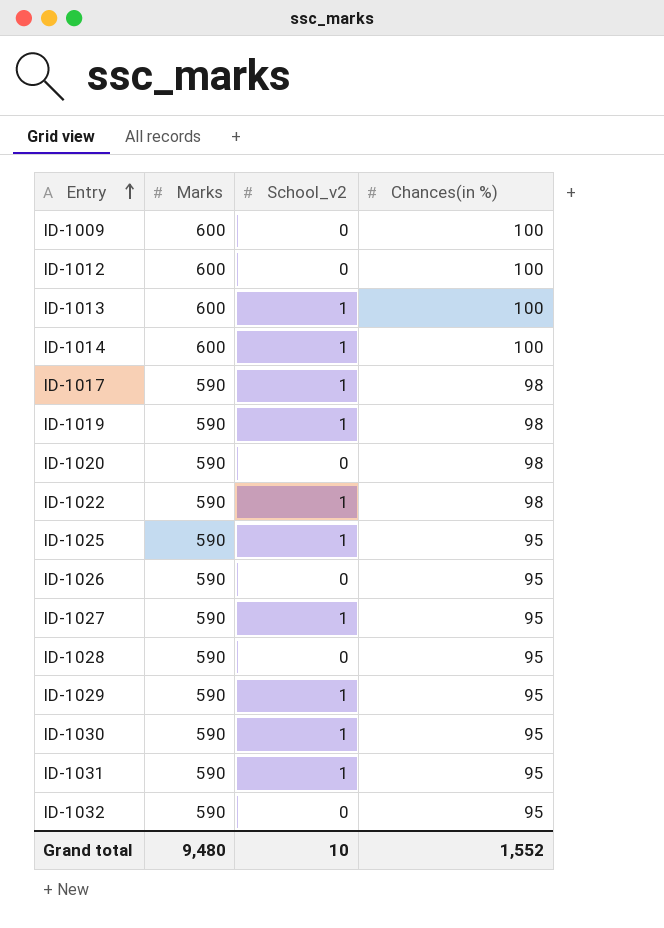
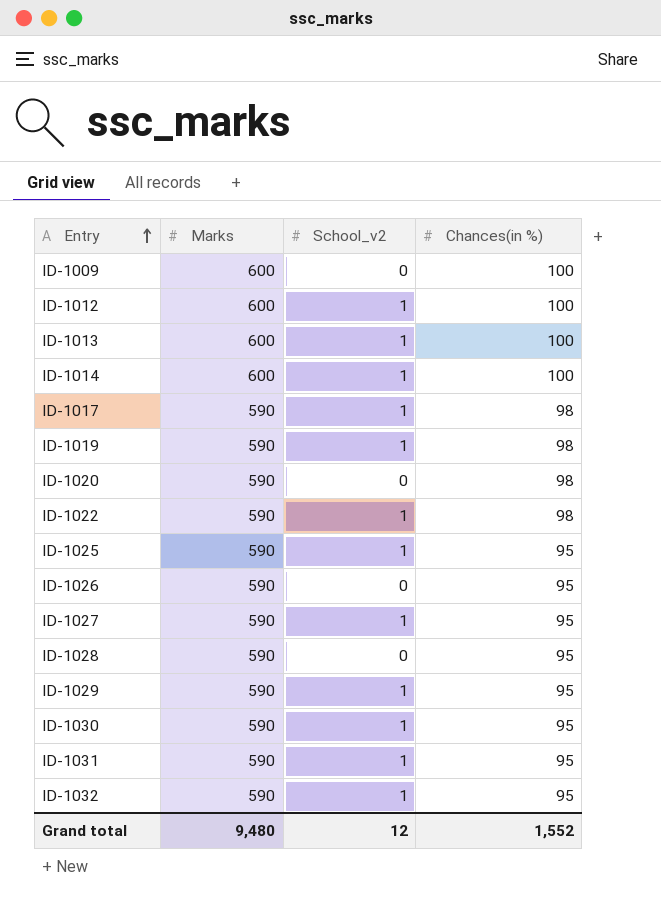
ID-1012 | School_v2: 0 -> 1
ID-1032 | School_v2: 0 -> 1
Grand total | School_v2: 10 -> 12

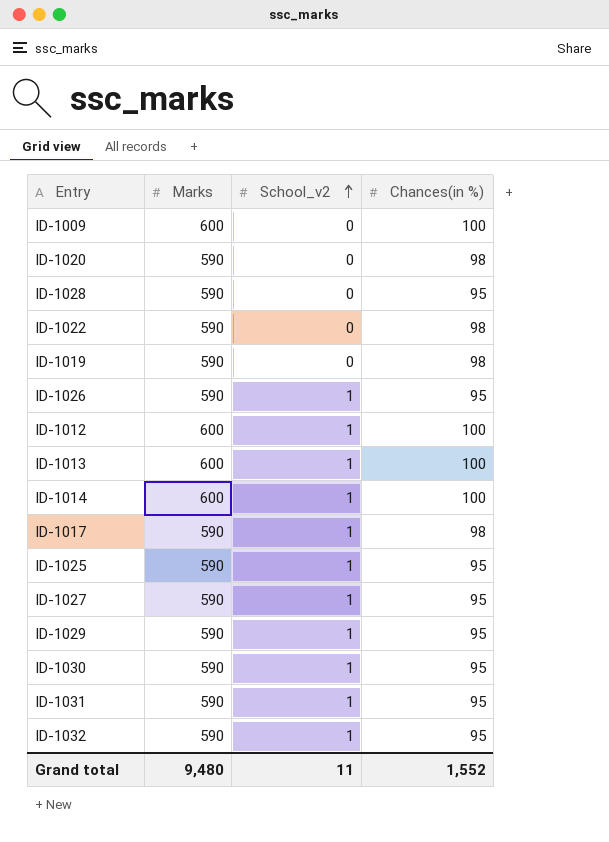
row order: Entry ascending -> School_v2 ascending
ID-1022 | School_v2: 1 -> 0
ID-1019 | School_v2: 1 -> 0
ID-1026 | School_v2: 0 -> 1
Grand total | School_v2: 12 -> 11

